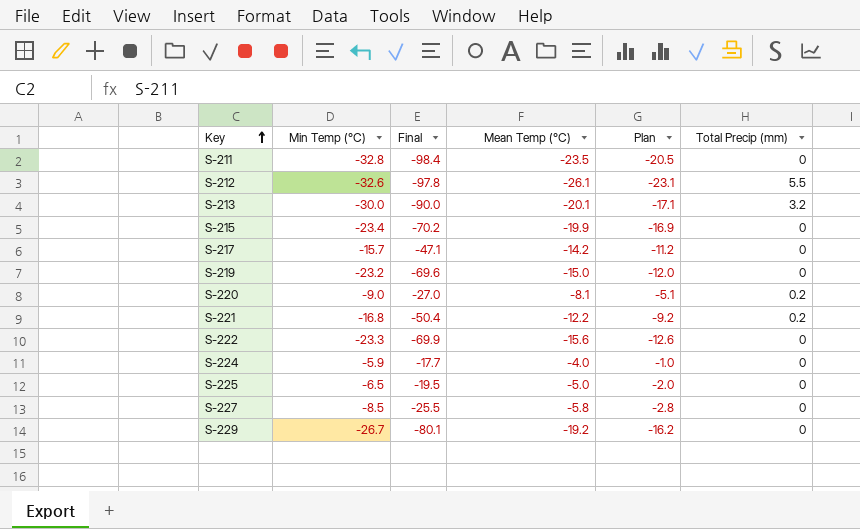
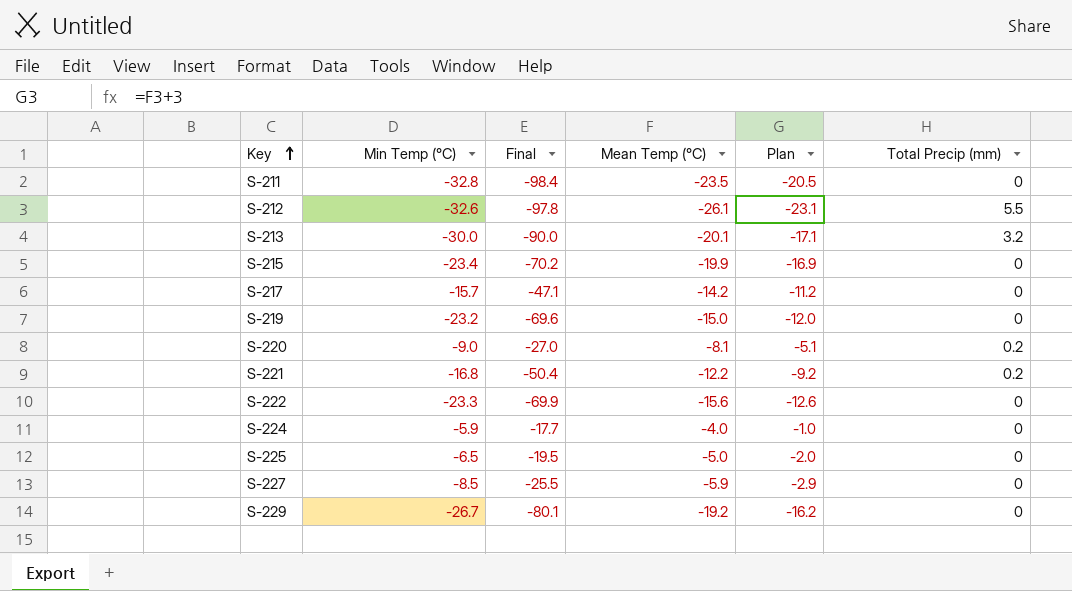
S-227 | Mean Temp (°C): -5.8 -> -5.9
S-227 | Plan: -2.8 -> -2.9

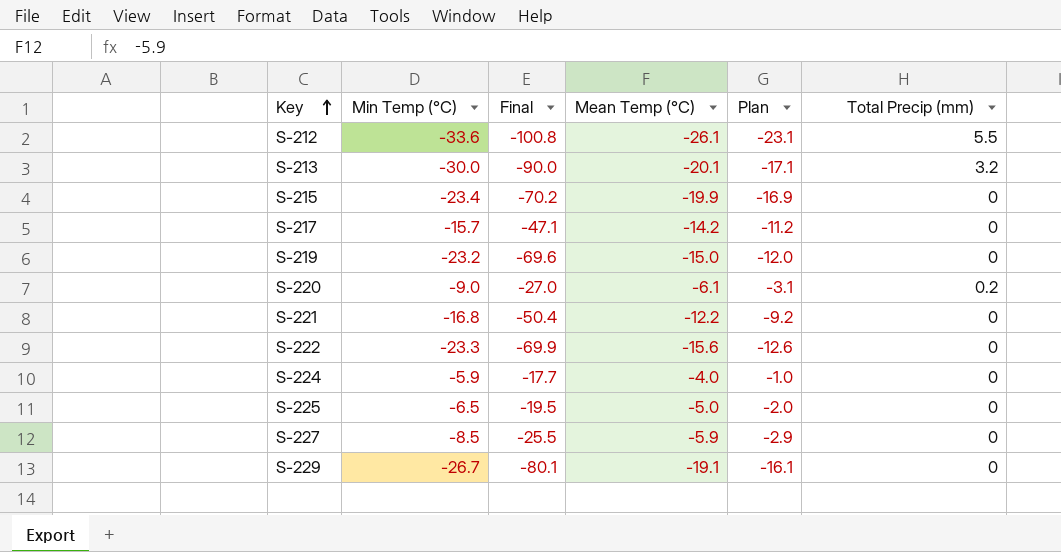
row S-211: -32.8 | -98.4 | -23.5 | -20.5 | 0 -> none
S-212 | Min Temp (°C): -32.6 -> -33.6
S-212 | Final: -97.8 -> -100.8
S-220 | Mean Temp (°C): -8.1 -> -6.1
S-220 | Plan: -5.1 -> -3.1
S-221 | Total Precip (mm): 0.2 -> 0
S-229 | Mean Temp (°C): -19.2 -> -19.1
S-229 | Plan: -16.2 -> -16.1

